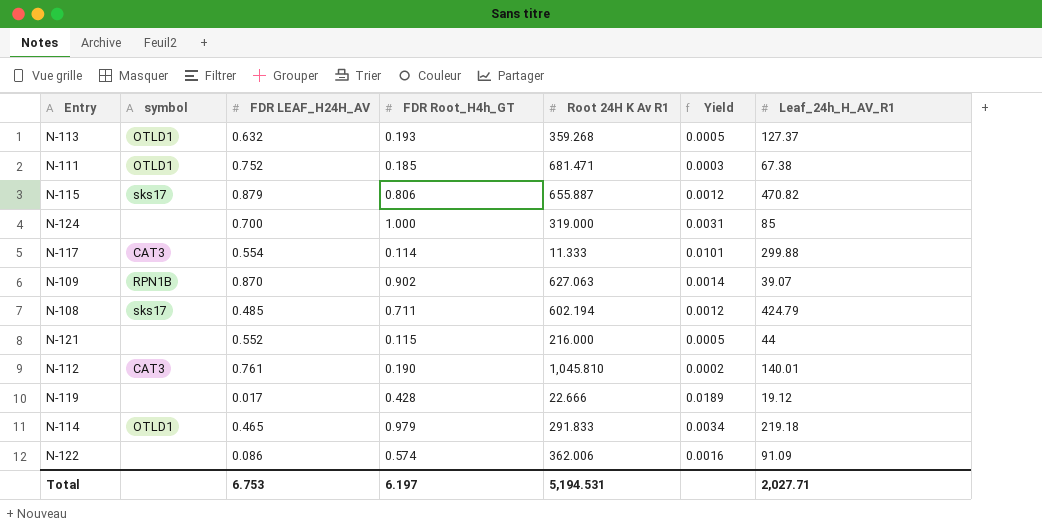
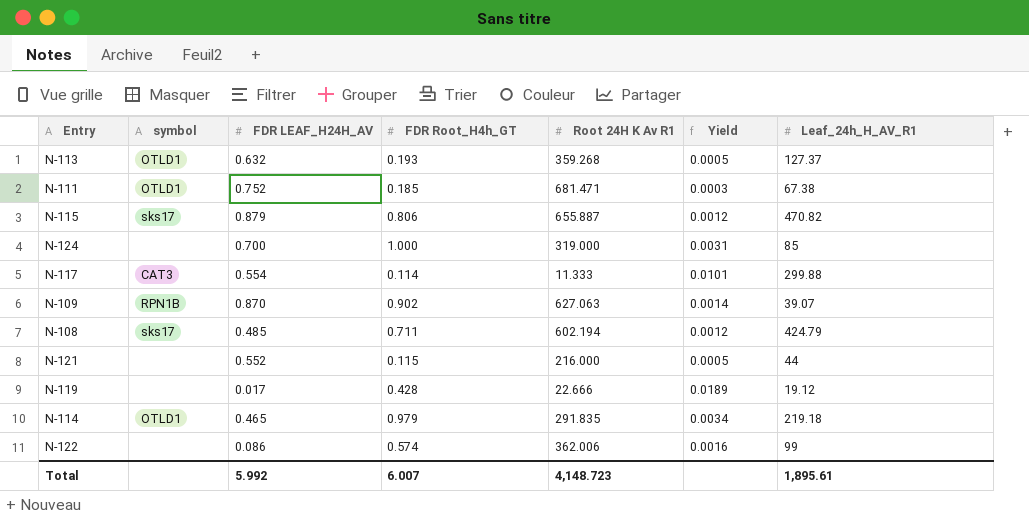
row N-112: CAT3 | 0.761 | 0.190 | 1,045.810 | 0.0002 | 140.01 -> none
N-114 | Root 24H K Av R1: 291.833 -> 291.835
N-122 | Leaf_24h_H_AV_R1: 91.09 -> 99
Total | FDR LEAF_H24H_AV: 6.753 -> 5.992
Total | FDR Root_H4h_GT: 6.197 -> 6.007
Total | Root 24H K Av R1: 5,194.531 -> 4,148.723
Total | Leaf_24h_H_AV_R1: 2,027.71 -> 1,895.61

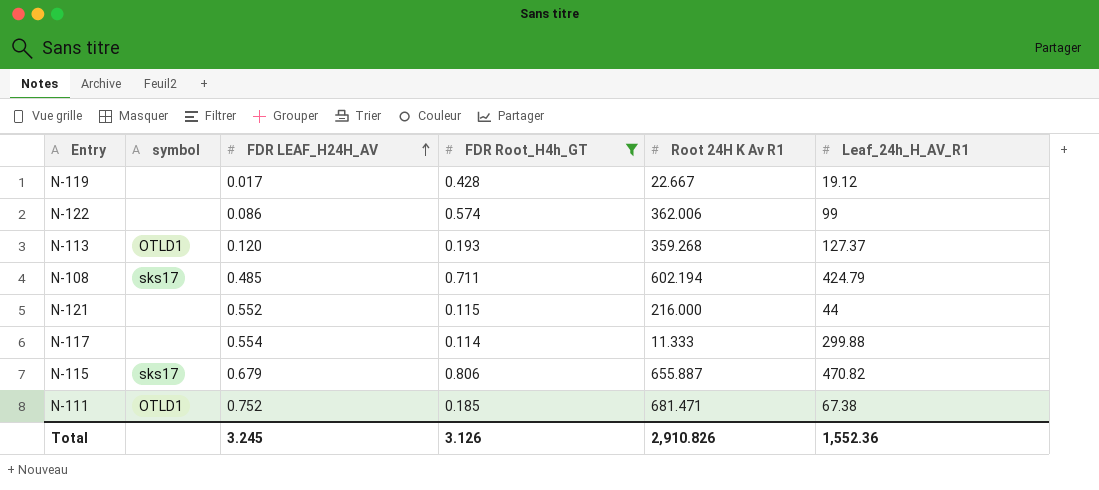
filter: none -> FDR Root_H4h_GT <= 0.806
row order: none -> FDR LEAF_H24H_AV ascending
column Yield | formula: [FDR Root_H4h_GT] / [Root 24H K Av R1] -> none
N-119 | Root 24H K Av R1: 22.666 -> 22.667
N-113 | FDR LEAF_H24H_AV: 0.632 -> 0.120
N-117 | symbol: CAT3 -> none
N-115 | FDR LEAF_H24H_AV: 0.879 -> 0.679
Total | FDR LEAF_H24H_AV: 5.992 -> 3.245
Total | FDR Root_H4h_GT: 6.007 -> 3.126
Total | Root 24H K Av R1: 4,148.723 -> 2,910.826
Total | Leaf_24h_H_AV_R1: 1,895.61 -> 1,552.36

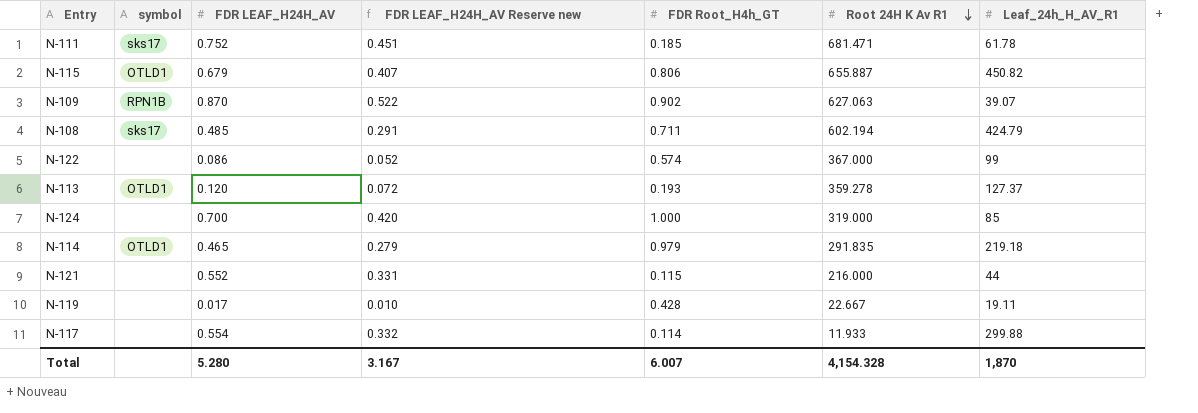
filter: FDR Root_H4h_GT <= 0.806 -> none
row order: FDR LEAF_H24H_AV ascending -> Root 24H K Av R1 descending
column FDR LEAF_H24H_AV Reserve new | formula: none -> [FDR LEAF_H24H_AV] * 0.6
N-111 | symbol: OTLD1 -> sks17
N-111 | Leaf_24h_H_AV_R1: 67.38 -> 61.78
N-115 | symbol: sks17 -> OTLD1
N-115 | Leaf_24h_H_AV_R1: 470.82 -> 450.82
N-122 | Root 24H K Av R1: 362.006 -> 367.000
N-113 | Root 24H K Av R1: 359.268 -> 359.278
N-119 | Leaf_24h_H_AV_R1: 19.12 -> 19.11
N-117 | Root 24H K Av R1: 11.333 -> 11.933
Total | FDR LEAF_H24H_AV: 3.245 -> 5.280
Total | FDR Root_H4h_GT: 3.126 -> 6.007
Total | Root 24H K Av R1: 2,910.826 -> 4,154.328
Total | Leaf_24h_H_AV_R1: 1,552.36 -> 1,870

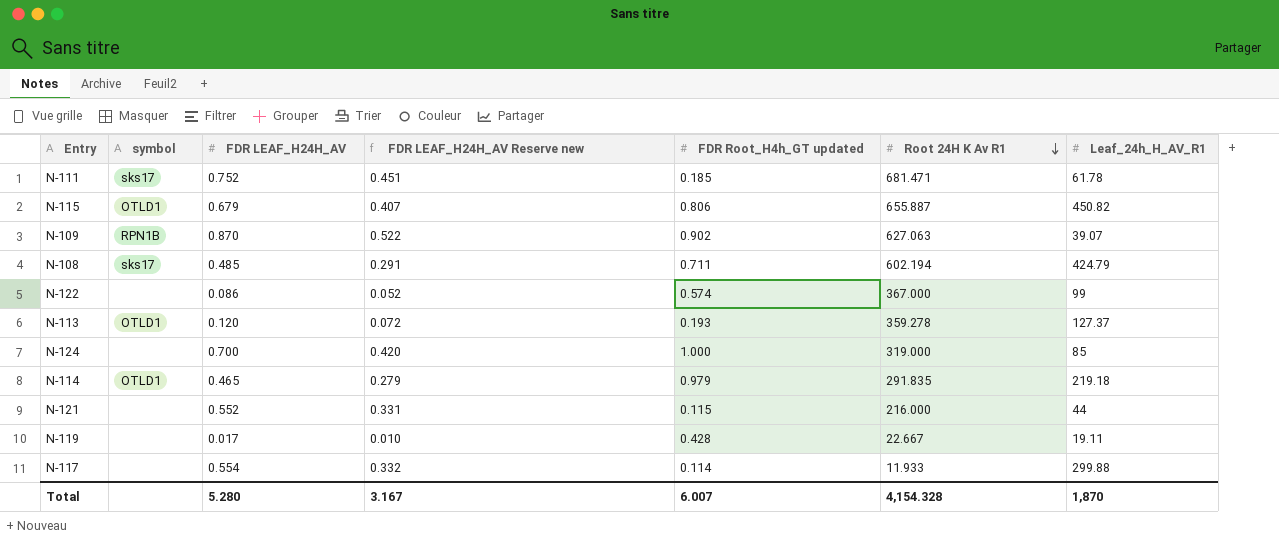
column name: FDR Root_H4h_GT -> FDR Root_H4h_GT updated

